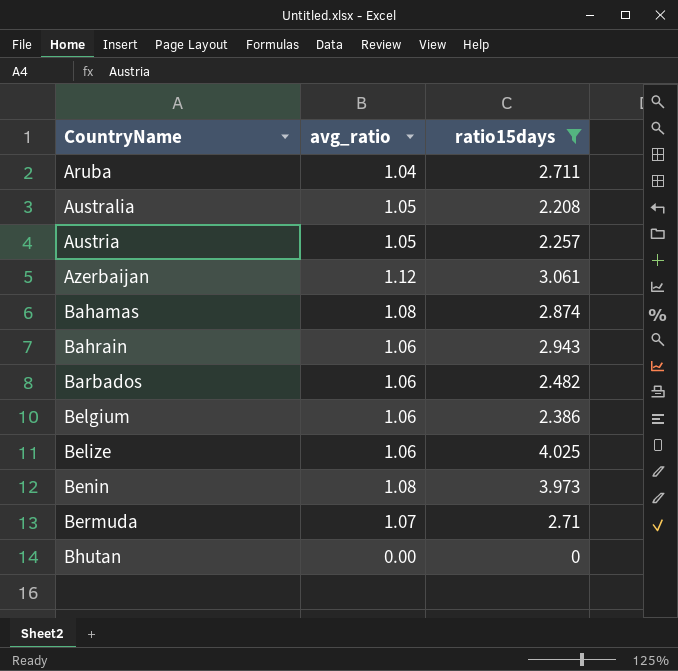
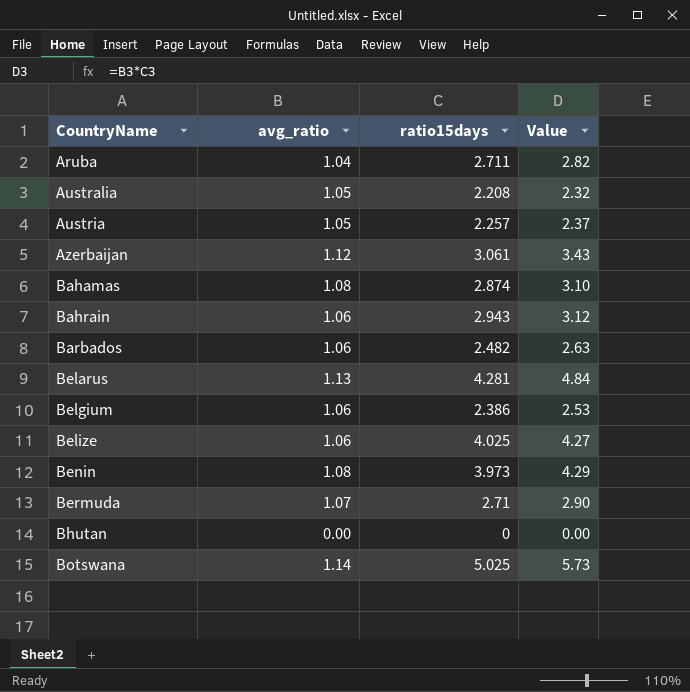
filter: ratio15days <= 4.025 -> none
column Value | formula: none -> [avg_ratio] * [ratio15days]

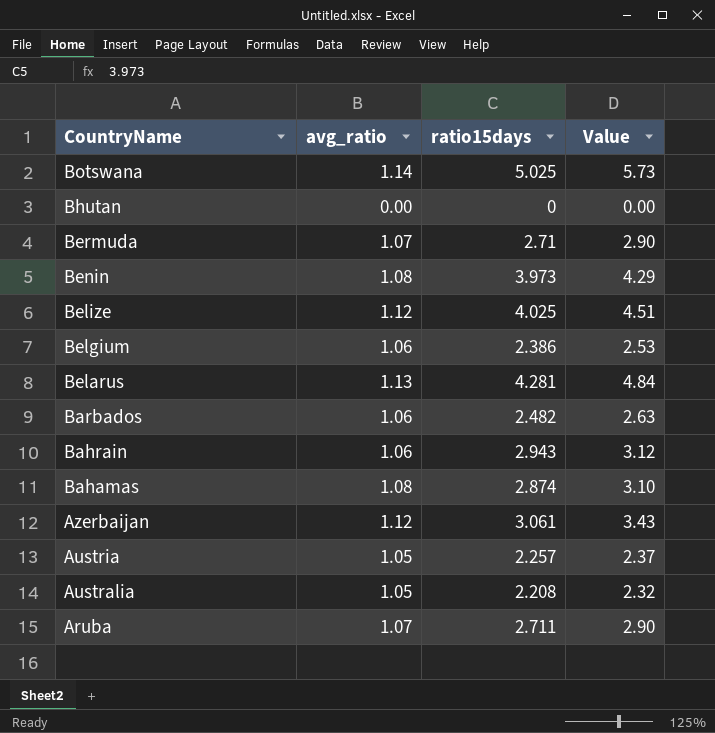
row order: CountryName ascending -> CountryName descending
Belize | avg_ratio: 1.06 -> 1.12
Belize | Value: 4.27 -> 4.51
Aruba | avg_ratio: 1.04 -> 1.07
Aruba | Value: 2.82 -> 2.90

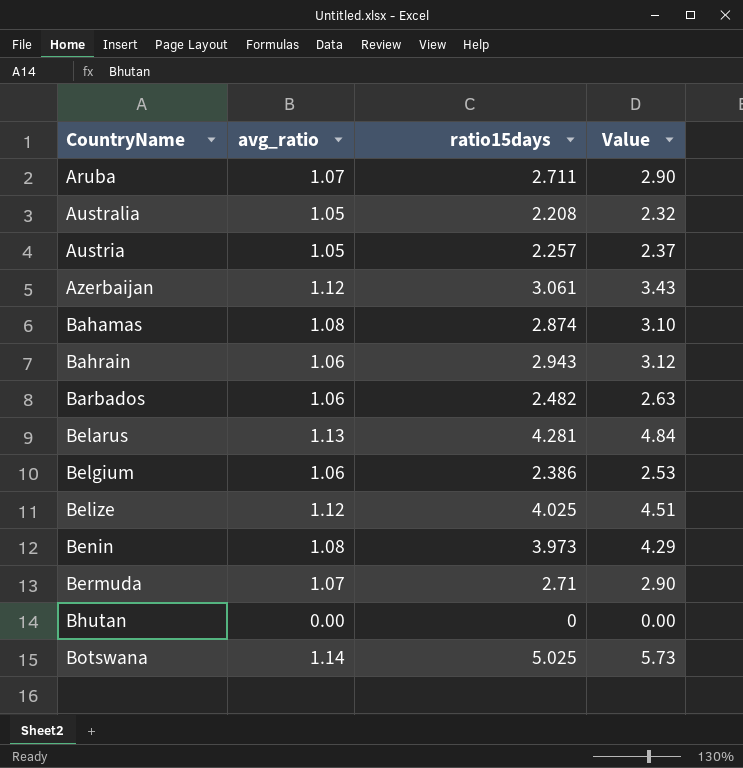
row order: CountryName descending -> CountryName ascending

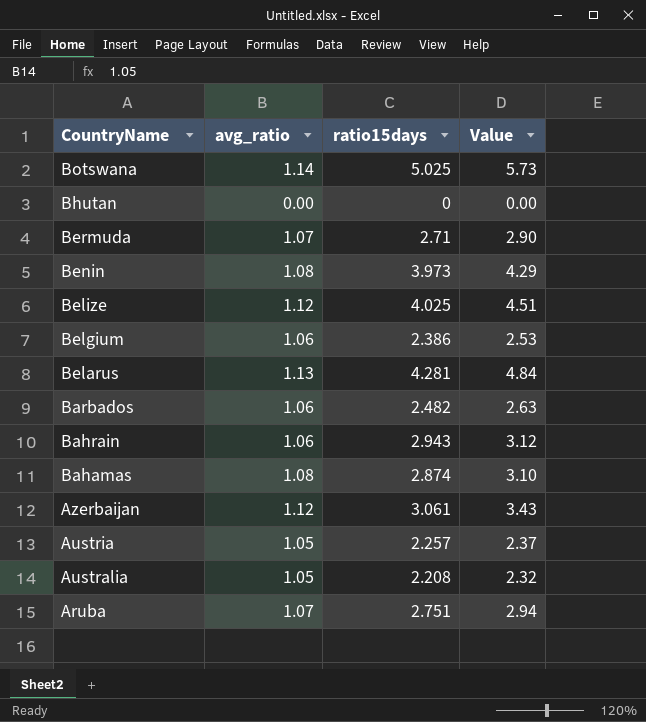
row order: CountryName ascending -> CountryName descending
Aruba | ratio15days: 2.711 -> 2.751
Aruba | Value: 2.90 -> 2.94

